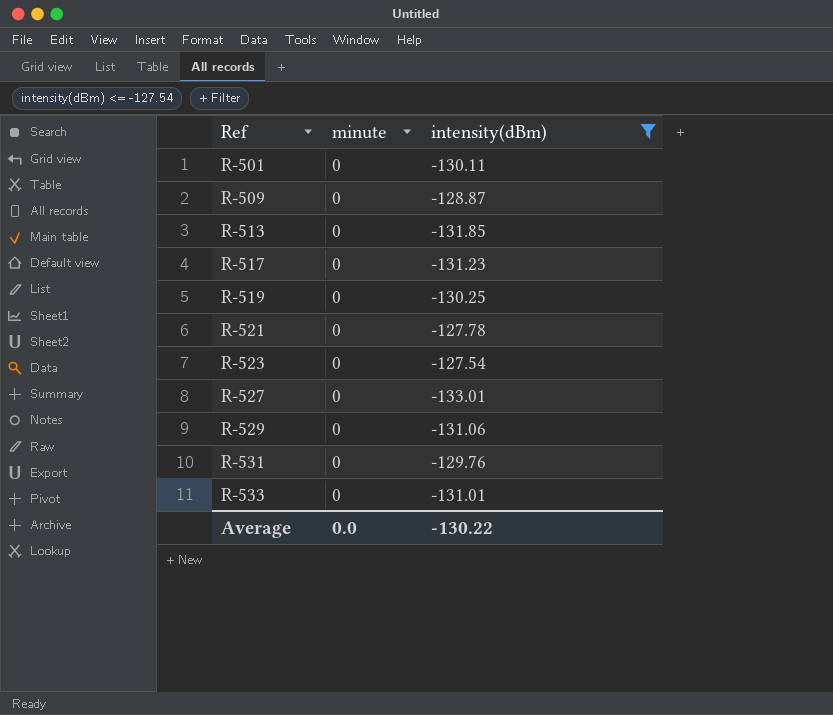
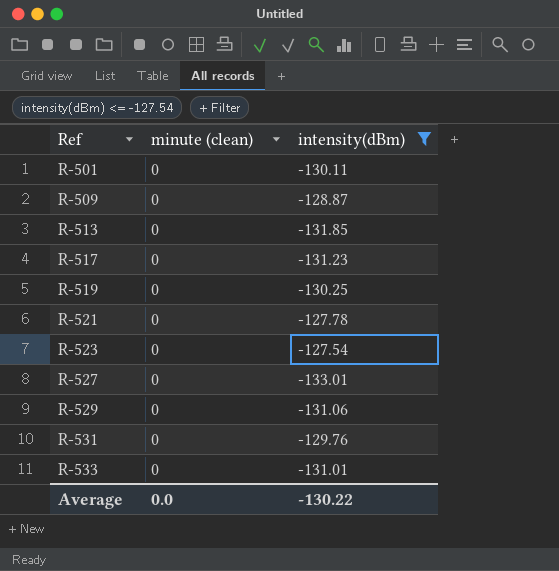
column name: minute -> minute (clean)

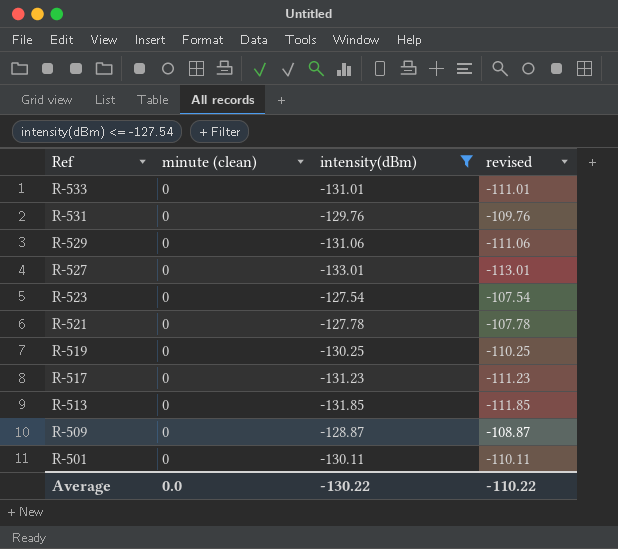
row order: Ref ascending -> Ref descending
column revised | formula: none -> [intensity(dBm)] + 20

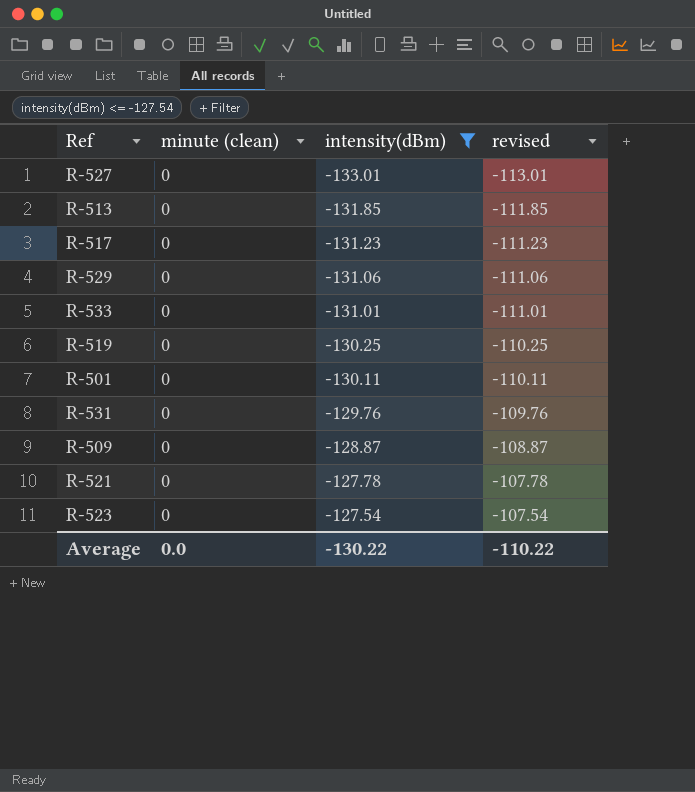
row order: Ref descending -> intensity(dBm) ascending

